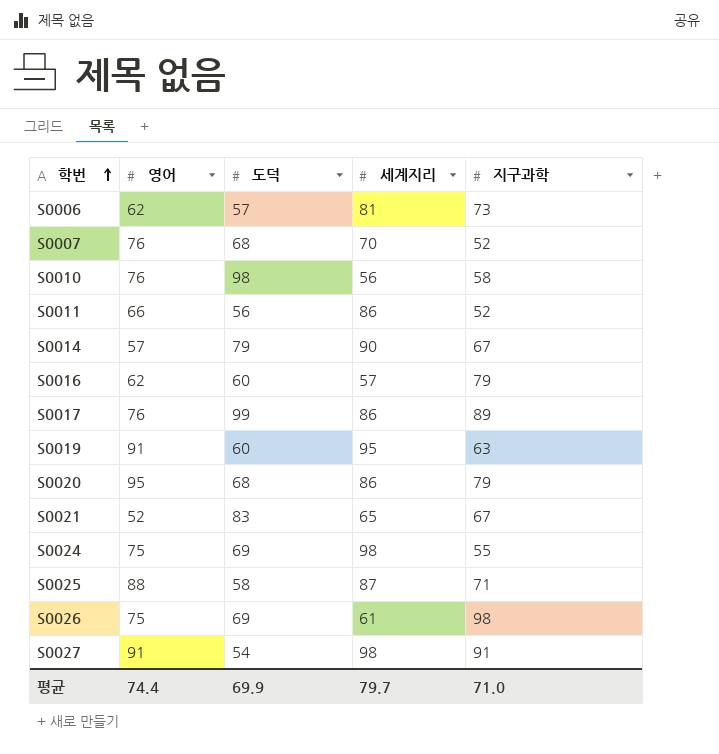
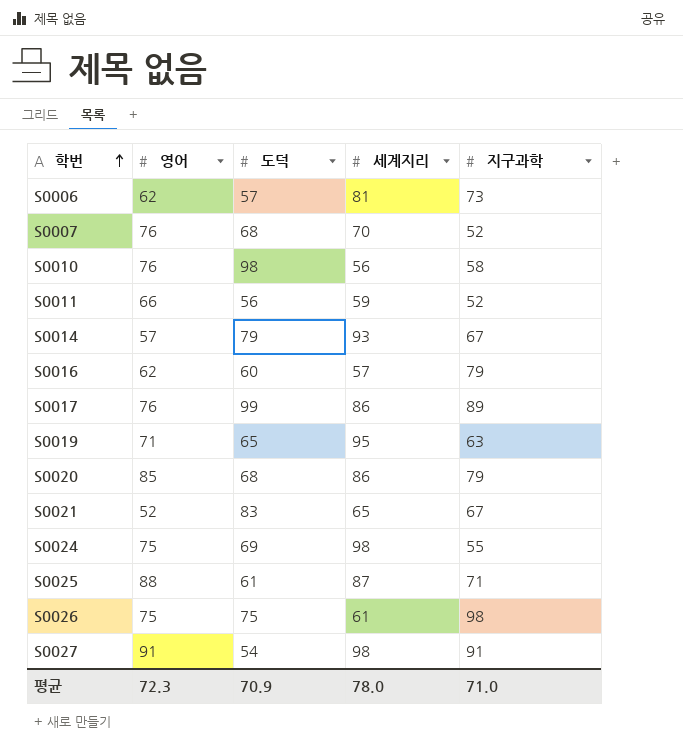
S0011 | 세계지리: 86 -> 59
S0014 | 세계지리: 90 -> 93
S0019 | 영어: 91 -> 71
S0019 | 도덕: 60 -> 65
S0020 | 영어: 95 -> 85
S0025 | 도덕: 58 -> 61
S0026 | 도덕: 69 -> 75
평균 | 영어: 74.4 -> 72.3
평균 | 도덕: 69.9 -> 70.9
평균 | 세계지리: 79.7 -> 78.0

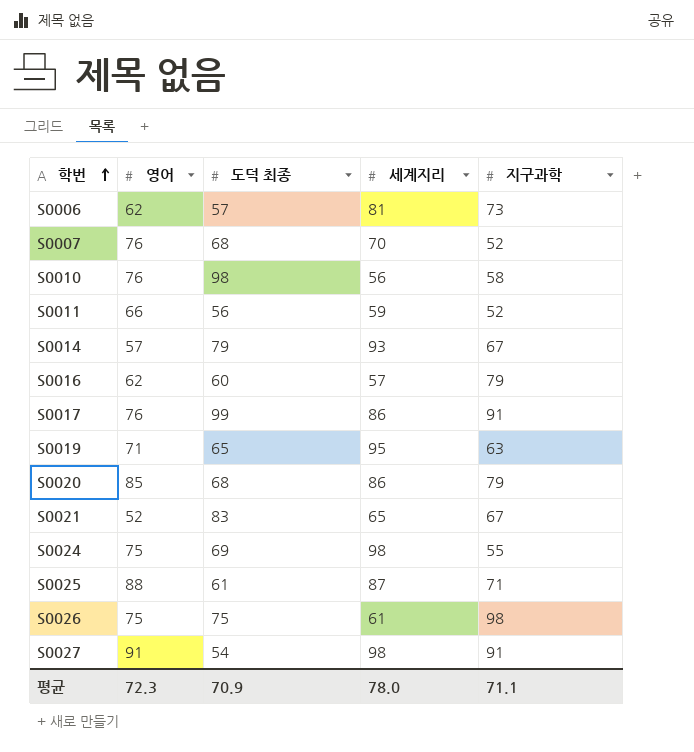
column name: 도덕 -> 도덕 최종
S0017 | 지구과학: 89 -> 91
평균 | 지구과학: 71.0 -> 71.1

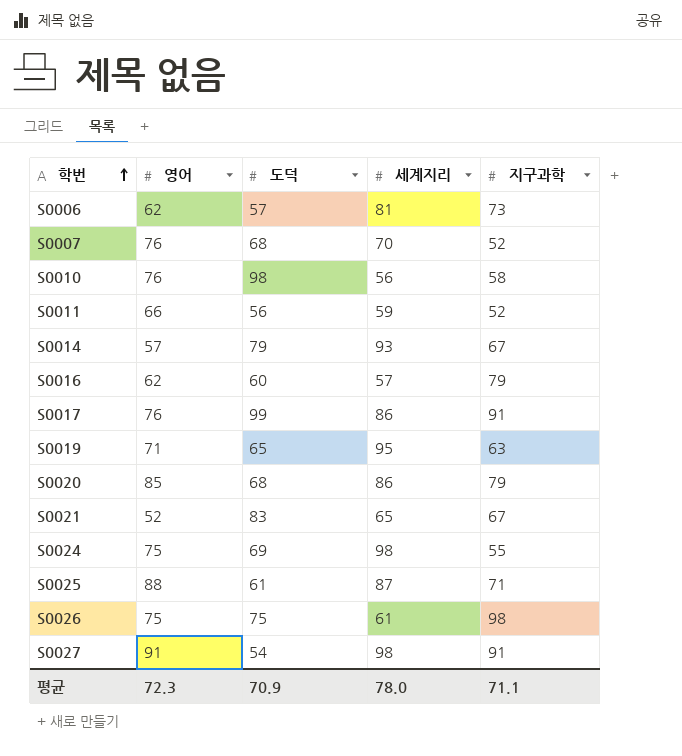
column name: 도덕 최종 -> 도덕

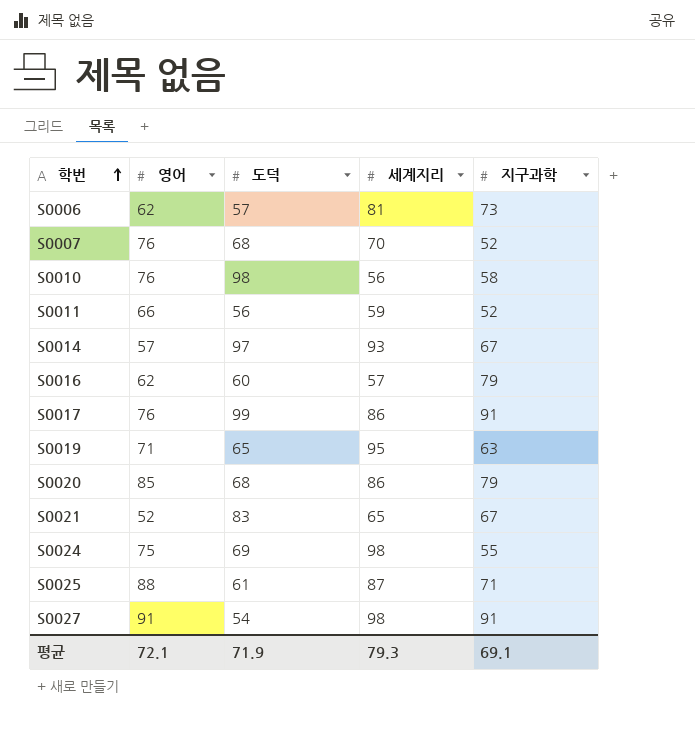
row S0026: 75 | 75 | 61 | 98 -> none
S0014 | 도덕: 79 -> 97
평균 | 영어: 72.3 -> 72.1
평균 | 도덕: 70.9 -> 71.9
평균 | 세계지리: 78.0 -> 79.3
평균 | 지구과학: 71.1 -> 69.1

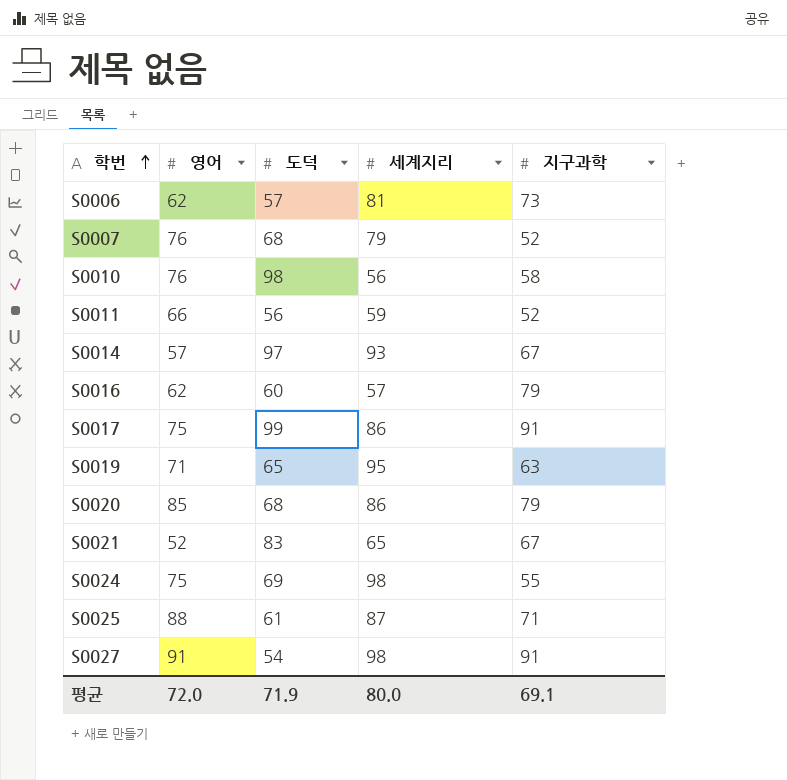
S0007 | 세계지리: 70 -> 79
S0017 | 영어: 76 -> 75
평균 | 영어: 72.1 -> 72.0
평균 | 세계지리: 79.3 -> 80.0

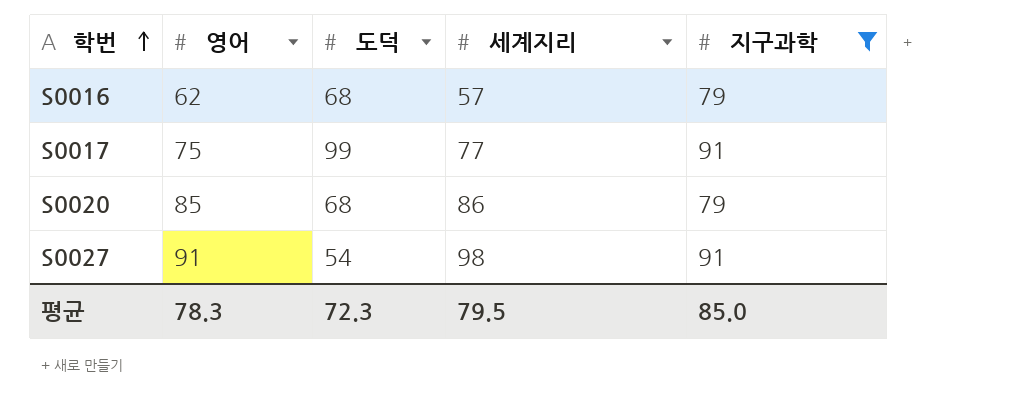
filter: none -> 지구과학 >= 79
S0016 | 도덕: 60 -> 68
S0017 | 세계지리: 86 -> 77
평균 | 영어: 72.0 -> 78.3
평균 | 도덕: 71.9 -> 72.3
평균 | 세계지리: 80.0 -> 79.5
평균 | 지구과학: 69.1 -> 85.0

